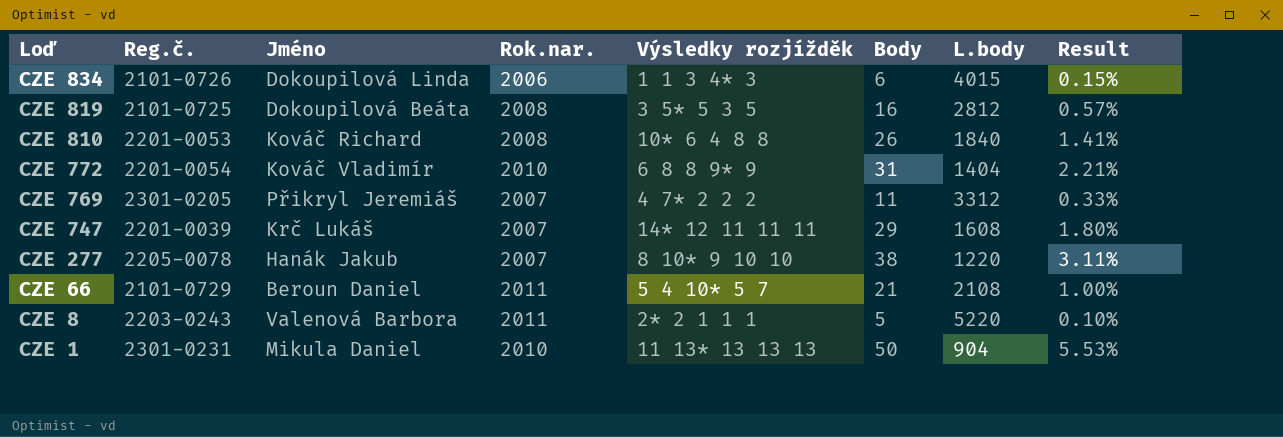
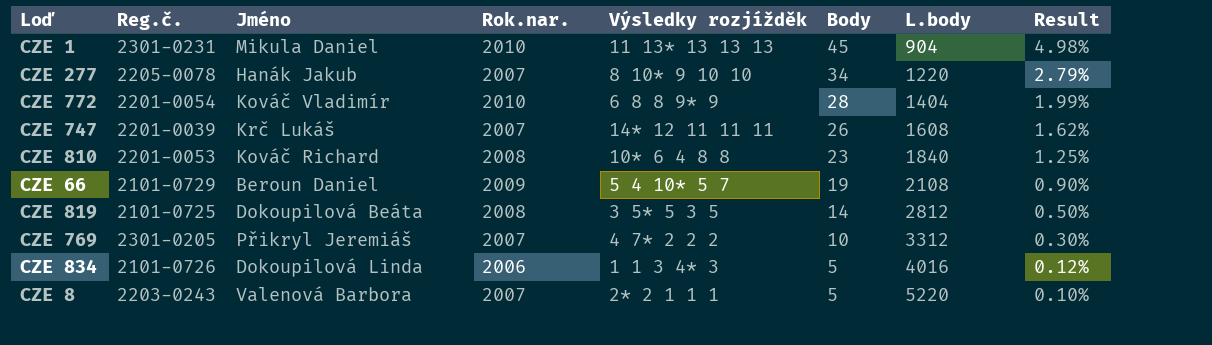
row order: Loď descending -> Body descending
CZE 1 | Body: 50 -> 45
CZE 1 | Result: 5.53% -> 4.98%
CZE 277 | Body: 38 -> 34
CZE 277 | Result: 3.11% -> 2.79%
CZE 772 | Body: 31 -> 28
CZE 772 | Result: 2.21% -> 1.99%
CZE 747 | Body: 29 -> 26
CZE 747 | Result: 1.80% -> 1.62%
CZE 810 | Body: 26 -> 23
CZE 810 | Result: 1.41% -> 1.25%
CZE 66 | Rok.nar.: 2011 -> 2009
CZE 66 | Body: 21 -> 19
CZE 66 | Result: 1.00% -> 0.90%
CZE 819 | Body: 16 -> 14
CZE 819 | Result: 0.57% -> 0.50%
CZE 769 | Body: 11 -> 10
CZE 769 | Result: 0.33% -> 0.30%
CZE 834 | Body: 6 -> 5
CZE 834 | L.body: 4015 -> 4016
CZE 834 | Result: 0.15% -> 0.12%
CZE 8 | Rok.nar.: 2011 -> 2007

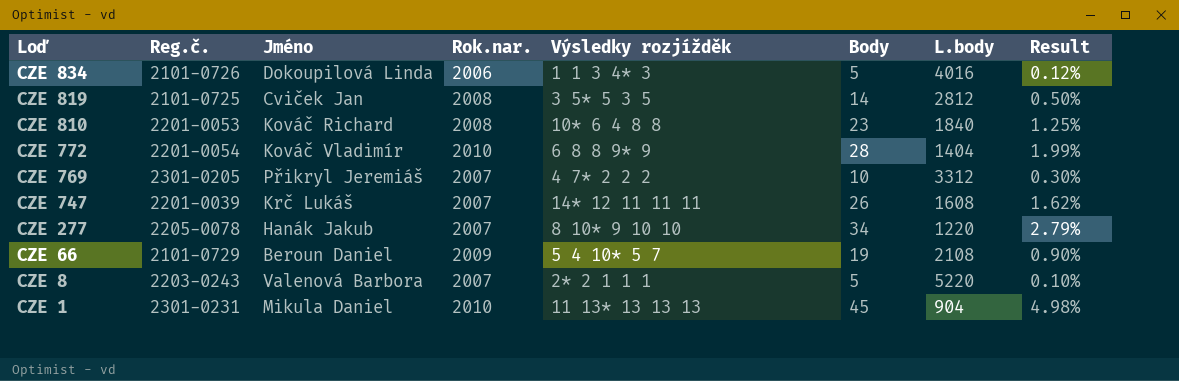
row order: Body descending -> Loď descending
CZE 819 | Jméno: Dokoupilová Beáta -> Cviček Jan

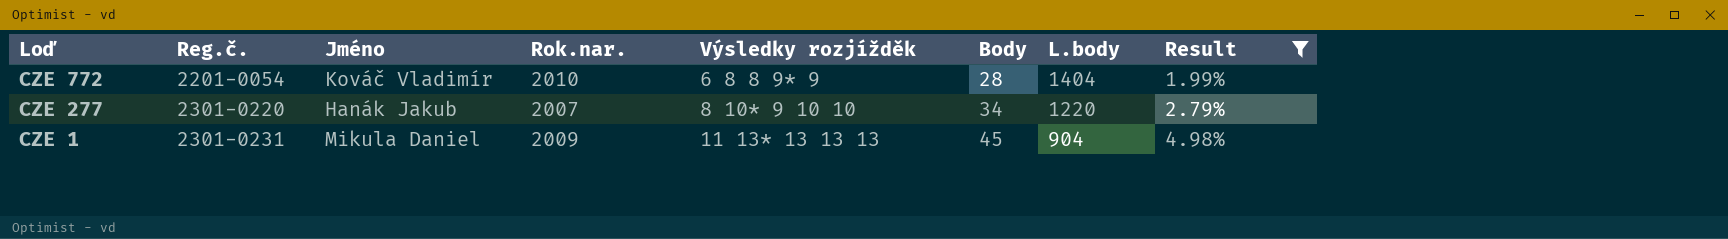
filter: none -> Result >= 1.99%
CZE 277 | Reg.č.: 2205-0078 -> 2301-0220
CZE 1 | Rok.nar.: 2010 -> 2009

